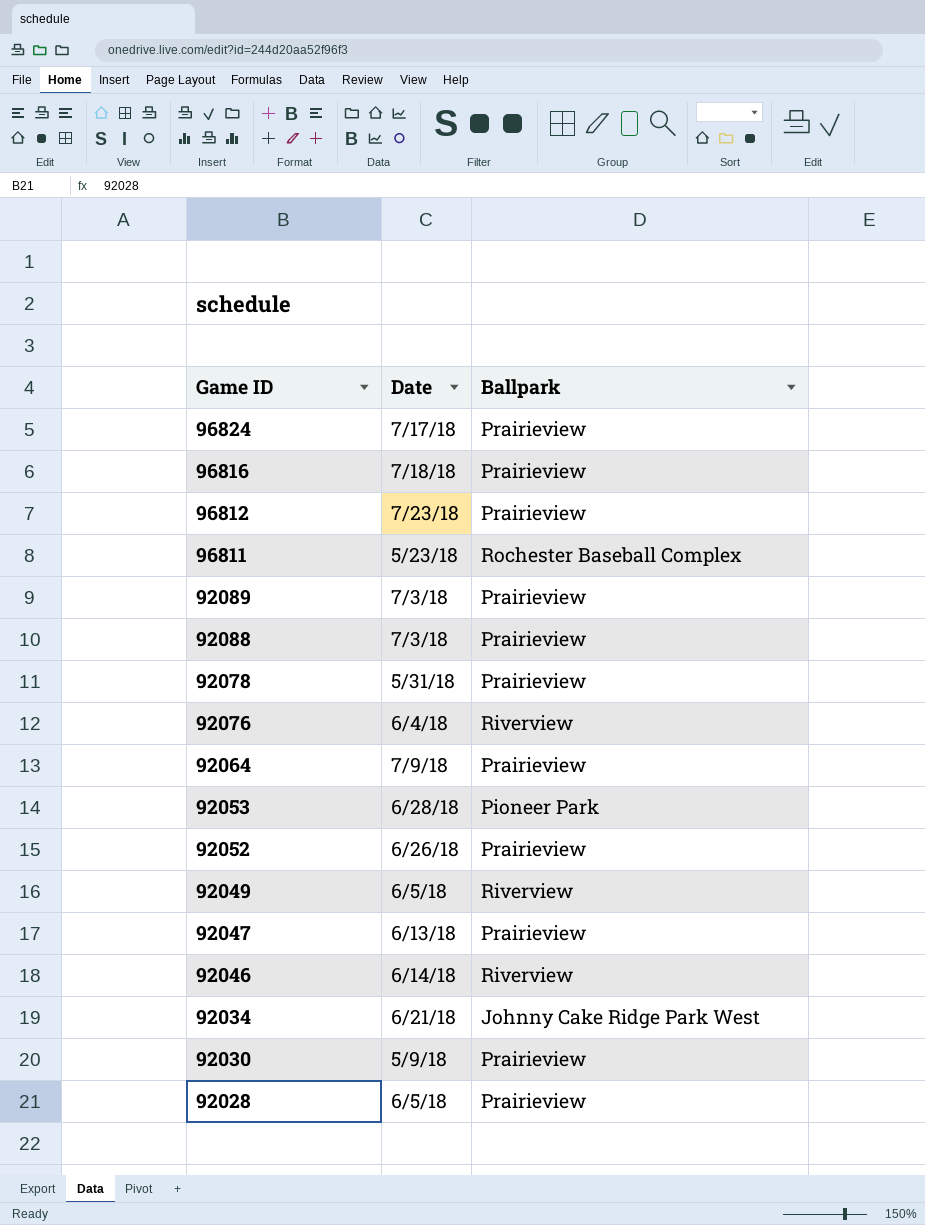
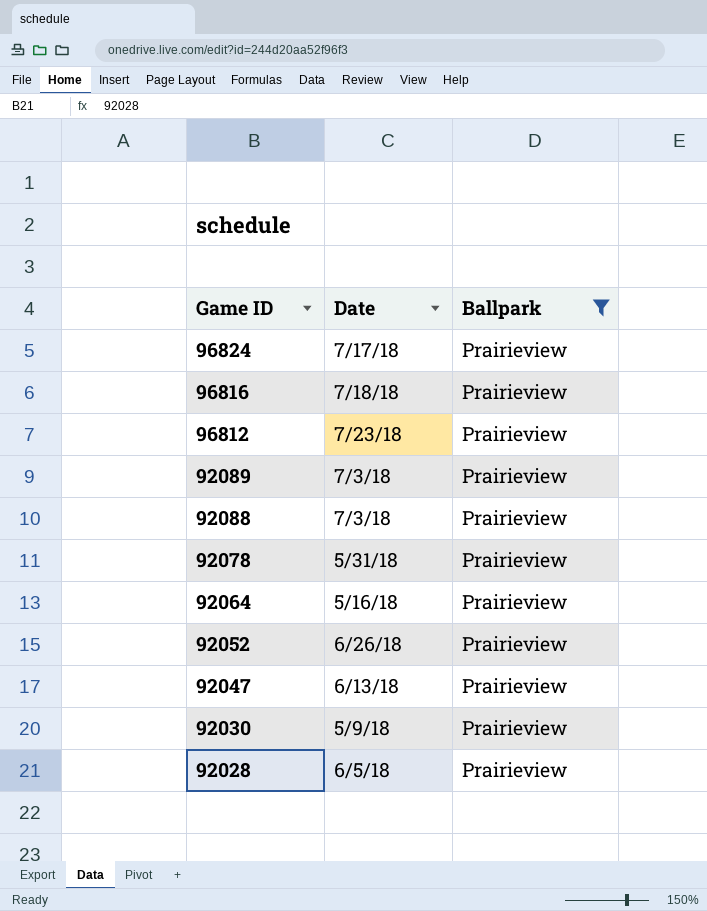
filter: none -> Ballpark = Prairieview
92064 | Date: 7/9/18 -> 5/16/18

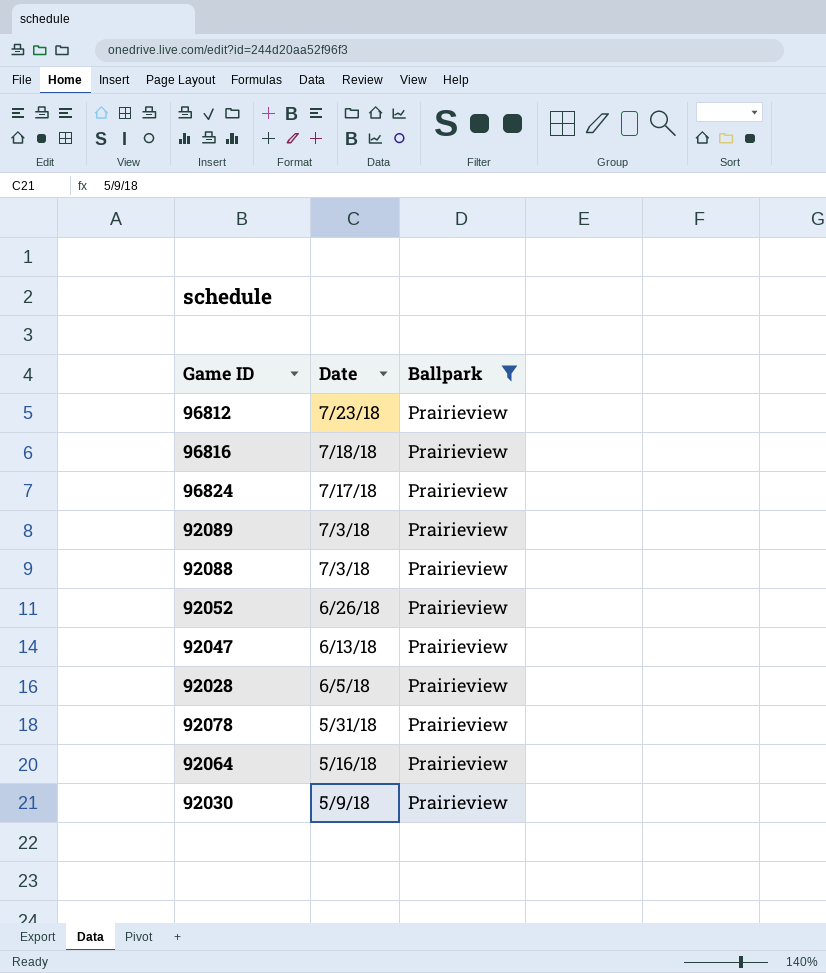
row order: Game ID descending -> Date descending

